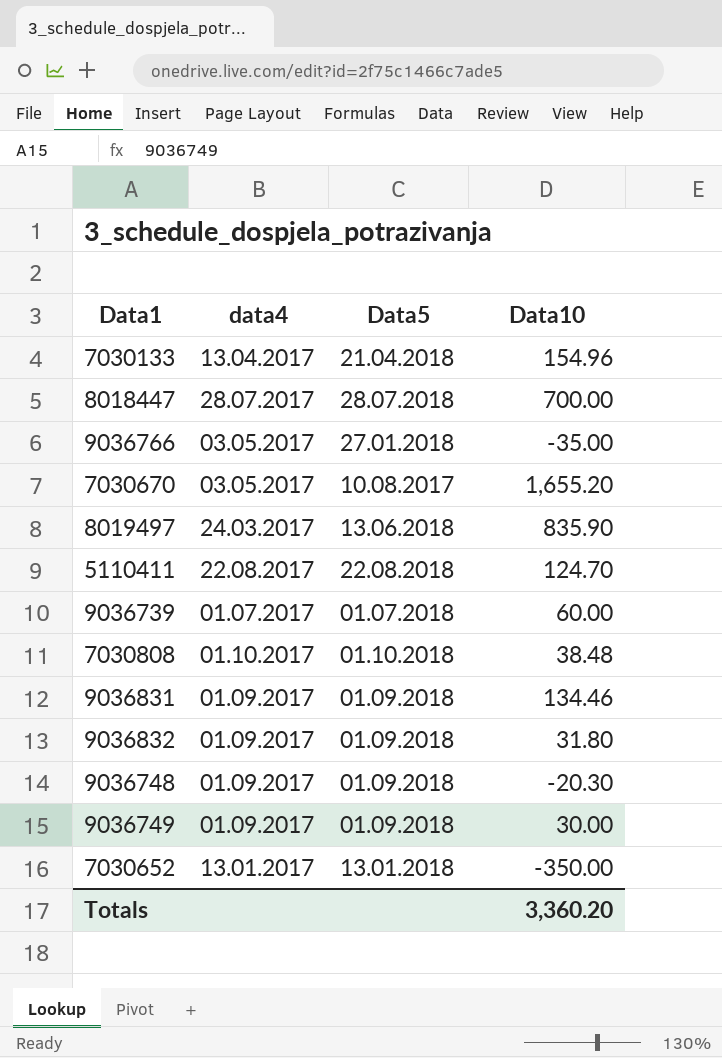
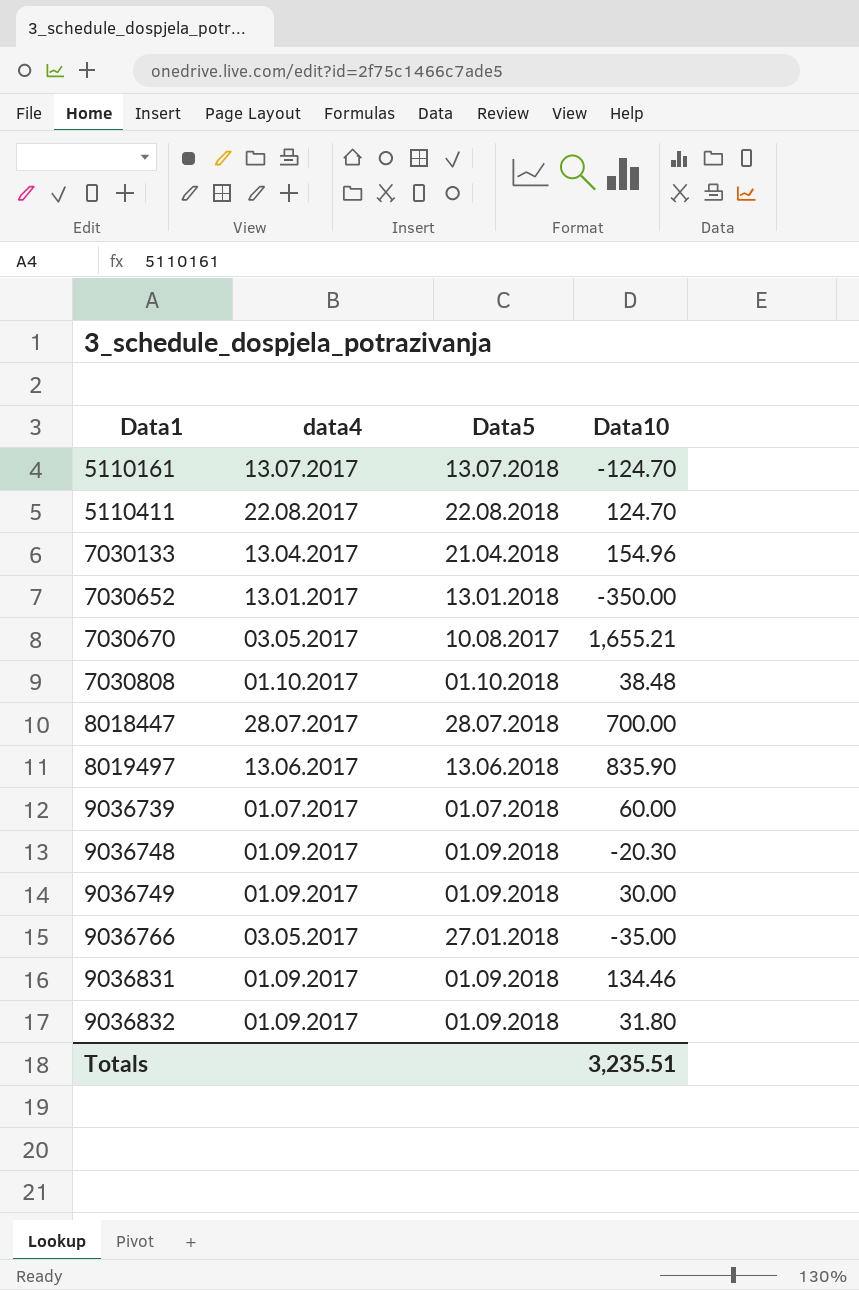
row order: none -> Data1 ascending
row 5110161: none -> 13.07.2017 | 13.07.2018 | -124.70
7030670 | Data10: 1,655.20 -> 1,655.21
8019497 | data4: 24.03.2017 -> 13.06.2017
Totals | Data10: 3,360.20 -> 3,235.51

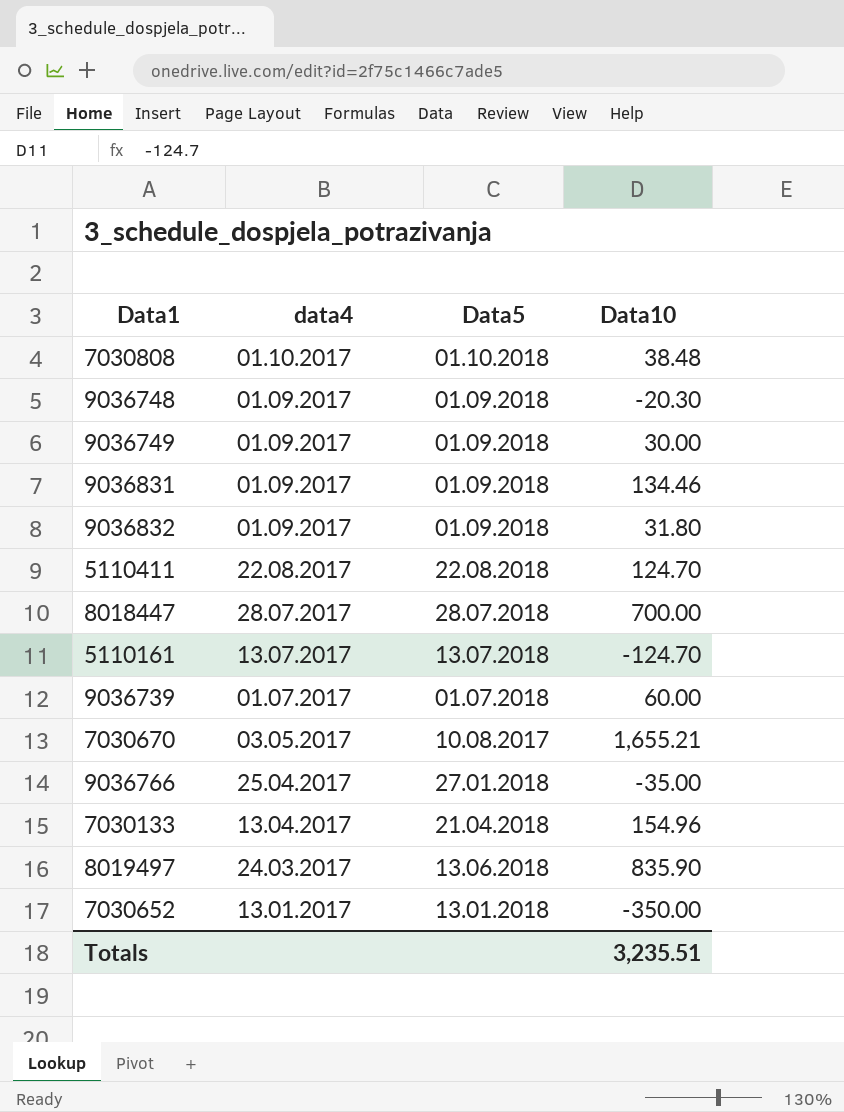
row order: Data1 ascending -> data4 descending
9036766 | data4: 03.05.2017 -> 25.04.2017
8019497 | data4: 13.06.2017 -> 24.03.2017

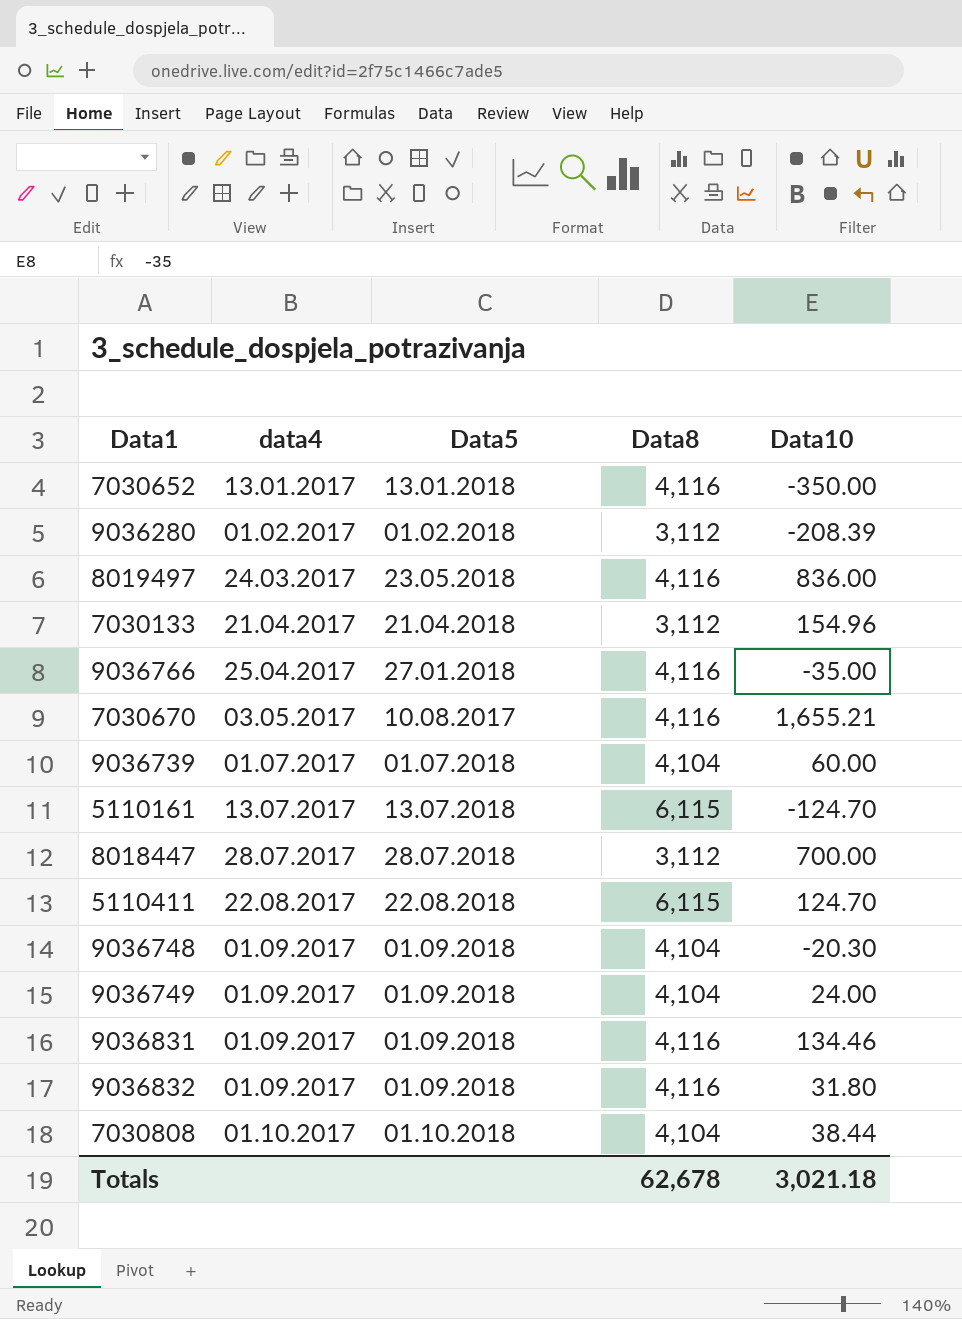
row order: data4 descending -> data4 ascending
column Data8 | position: none -> 4
row 9036280: none -> 01.02.2017 | 01.02.2018 | 3,112 | -208.39
8019497 | Data5: 13.06.2018 -> 23.05.2018
8019497 | Data10: 835.90 -> 836.00
7030133 | data4: 13.04.2017 -> 21.04.2017
9036749 | Data10: 30.00 -> 24.00
7030808 | Data10: 38.48 -> 38.44
Totals | Data10: 3,235.51 -> 3,021.18

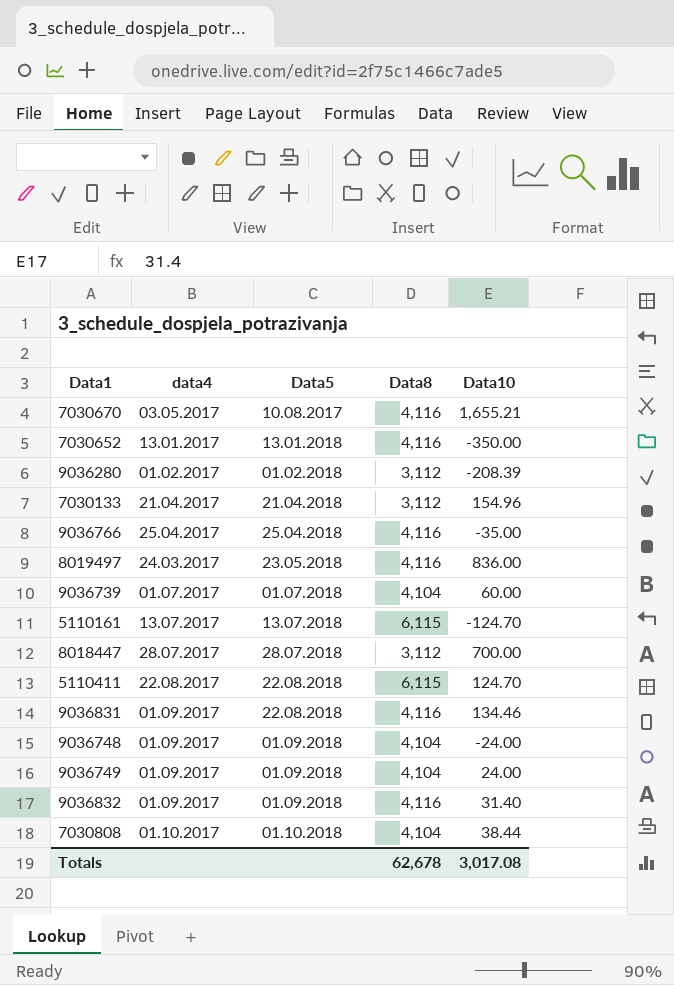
row order: data4 ascending -> Data5 ascending
9036766 | Data5: 27.01.2018 -> 25.04.2018
9036831 | Data5: 01.09.2018 -> 22.08.2018
9036748 | Data10: -20.30 -> -24.00
9036832 | Data10: 31.80 -> 31.40
Totals | Data10: 3,021.18 -> 3,017.08

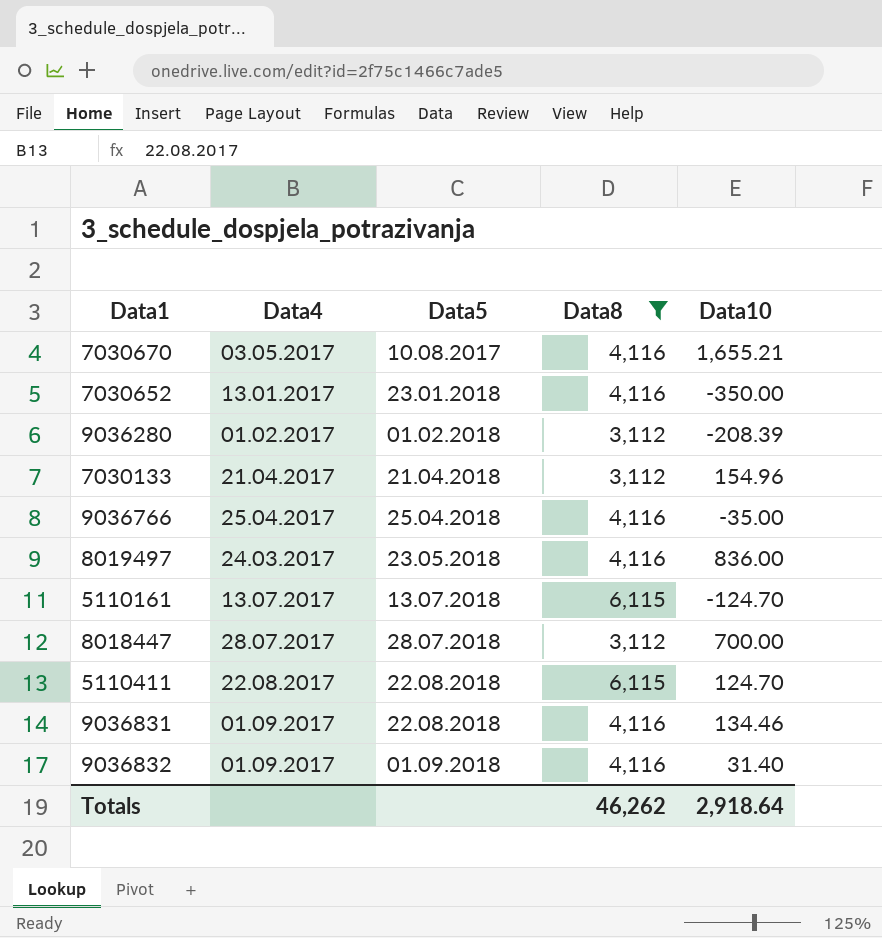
filter: none -> Data8 != 4,104
column name: data4 -> Data4
7030652 | Data5: 13.01.2018 -> 23.01.2018
Totals | Data8: 62,678 -> 46,262
Totals | Data10: 3,017.08 -> 2,918.64

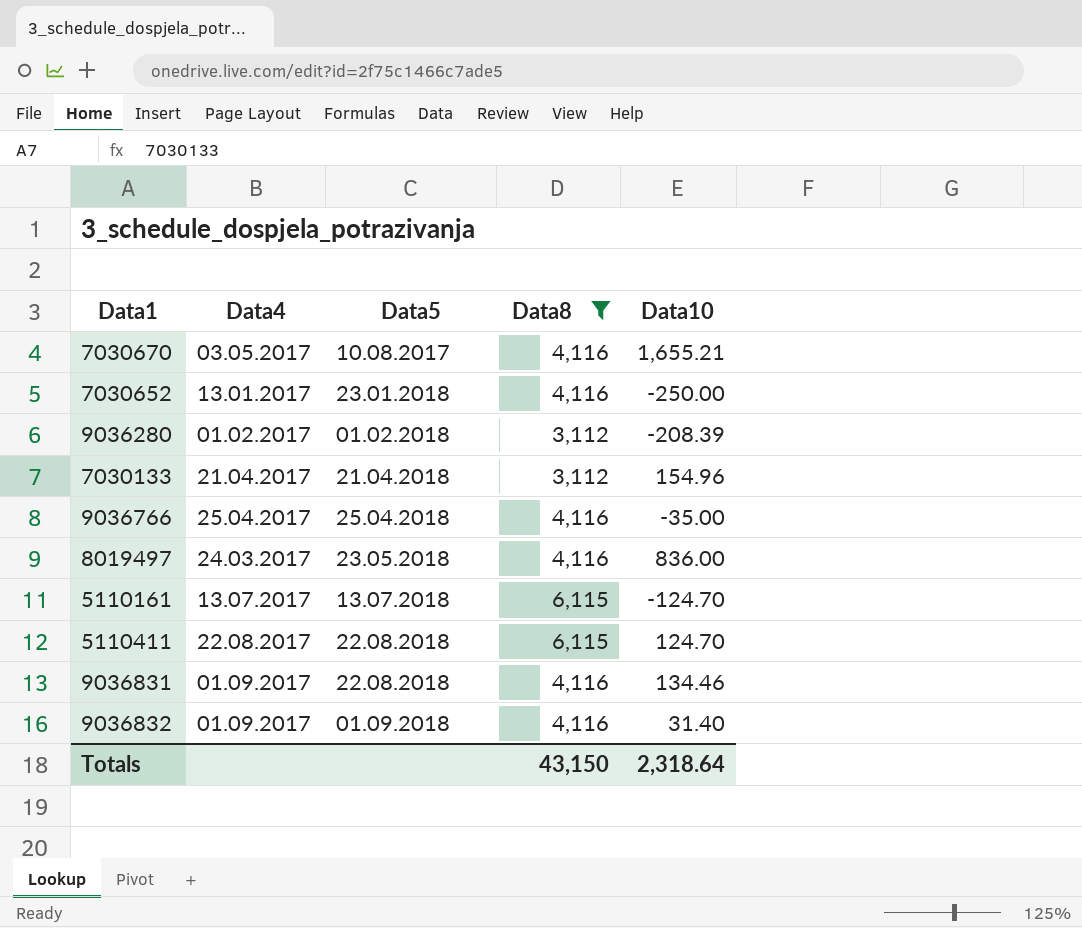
row 8018447: 28.07.2017 | 28.07.2018 | 3,112 | 700.00 -> none
7030652 | Data10: -350.00 -> -250.00
Totals | Data8: 46,262 -> 43,150
Totals | Data10: 2,918.64 -> 2,318.64

